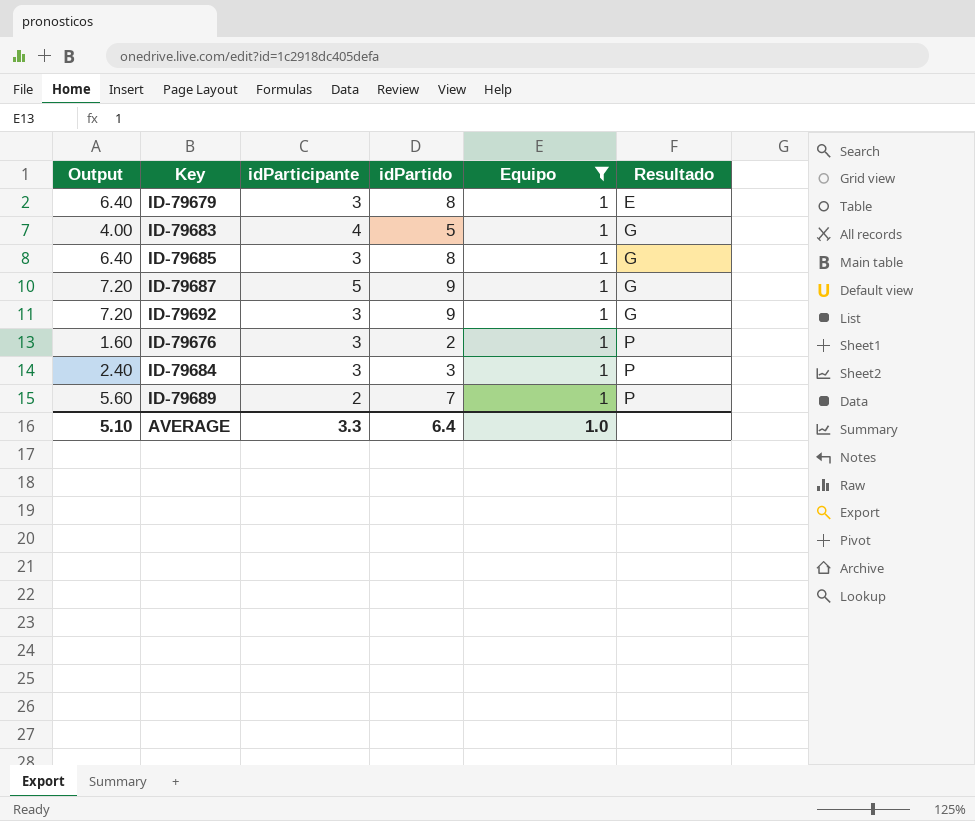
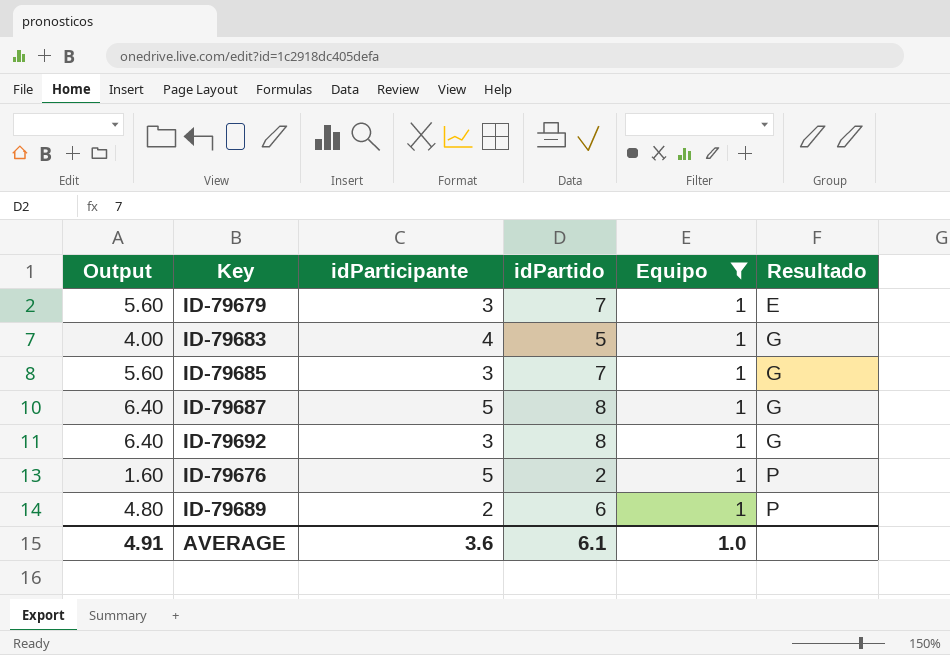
row ID-79684: 2.40 | 3 | 3 | 1 | P -> none
ID-79679 | Output: 6.40 -> 5.60
ID-79679 | idPartido: 8 -> 7
ID-79685 | Output: 6.40 -> 5.60
ID-79685 | idPartido: 8 -> 7
ID-79687 | Output: 7.20 -> 6.40
ID-79687 | idPartido: 9 -> 8
ID-79692 | Output: 7.20 -> 6.40
ID-79692 | idPartido: 9 -> 8
ID-79676 | idParticipante: 3 -> 5
ID-79689 | Output: 5.60 -> 4.80
ID-79689 | idPartido: 7 -> 6
AVERAGE | Output: 5.10 -> 4.91
AVERAGE | idParticipante: 3.3 -> 3.6
AVERAGE | idPartido: 6.4 -> 6.1

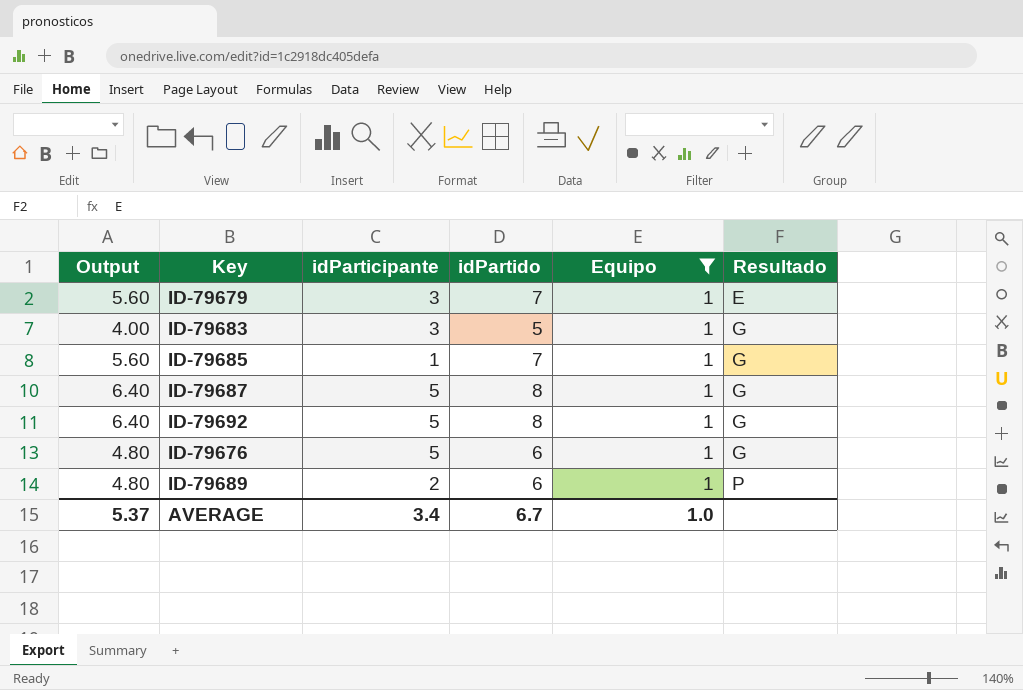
ID-79683 | idParticipante: 4 -> 3
ID-79685 | idParticipante: 3 -> 1
ID-79692 | idParticipante: 3 -> 5
ID-79676 | Output: 1.60 -> 4.80
ID-79676 | idPartido: 2 -> 6
ID-79676 | Resultado: P -> G
AVERAGE | Output: 4.91 -> 5.37
AVERAGE | idParticipante: 3.6 -> 3.4
AVERAGE | idPartido: 6.1 -> 6.7

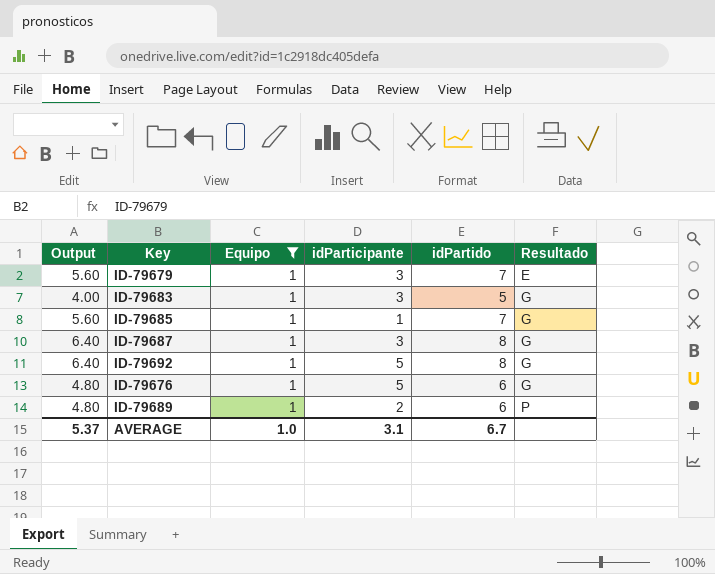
column Equipo | position: 5 -> 3
ID-79687 | idParticipante: 5 -> 3
AVERAGE | idParticipante: 3.4 -> 3.1

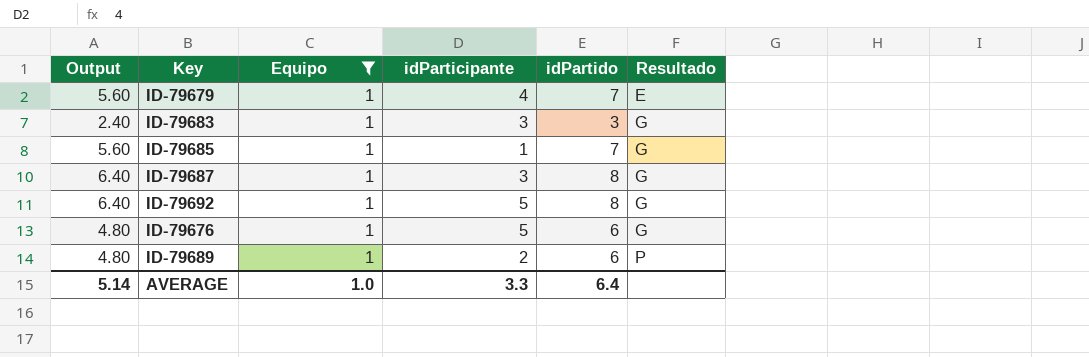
ID-79679 | idParticipante: 3 -> 4
ID-79683 | Output: 4.00 -> 2.40
ID-79683 | idPartido: 5 -> 3
AVERAGE | Output: 5.37 -> 5.14
AVERAGE | idParticipante: 3.1 -> 3.3
AVERAGE | idPartido: 6.7 -> 6.4

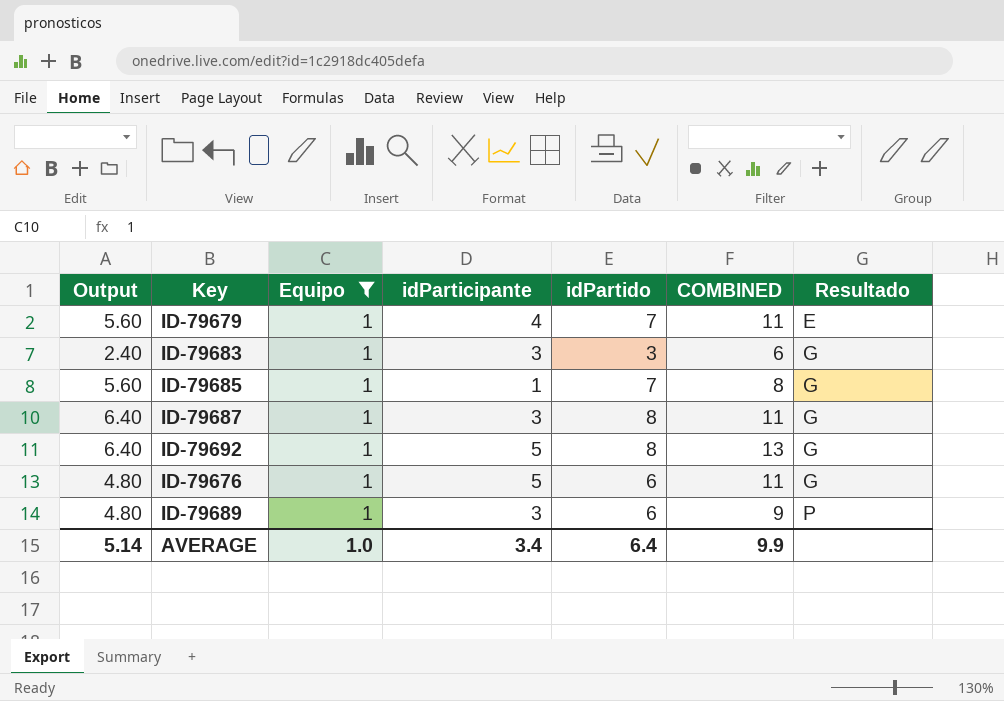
column COMBINED | formula: none -> [idParticipante] + [idPartido]
ID-79689 | idParticipante: 2 -> 3
AVERAGE | idParticipante: 3.3 -> 3.4

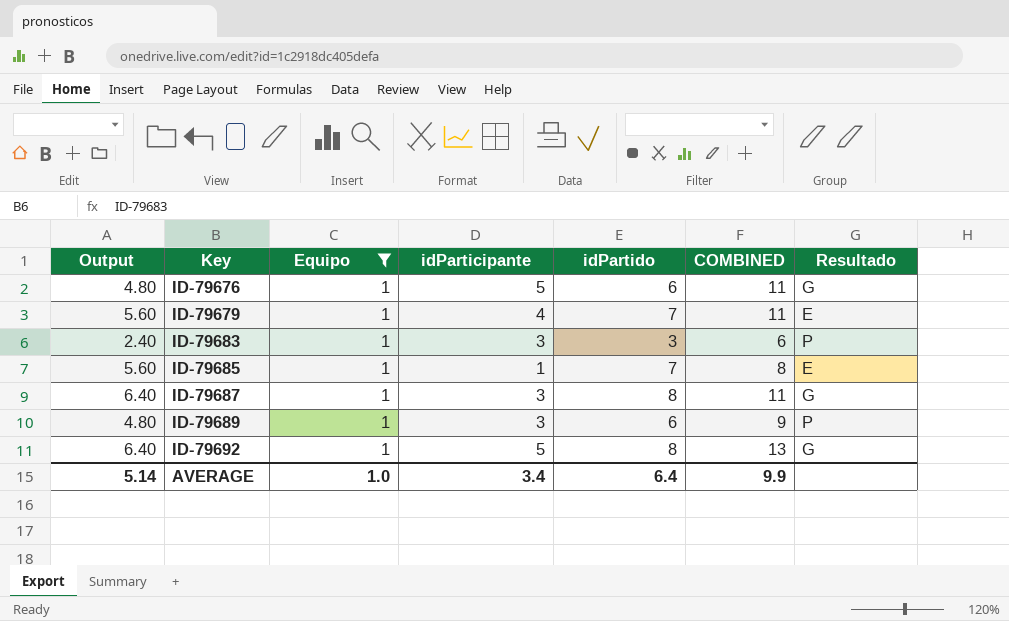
row order: Resultado ascending -> Key ascending
ID-79683 | Resultado: G -> P
ID-79685 | Resultado: G -> E

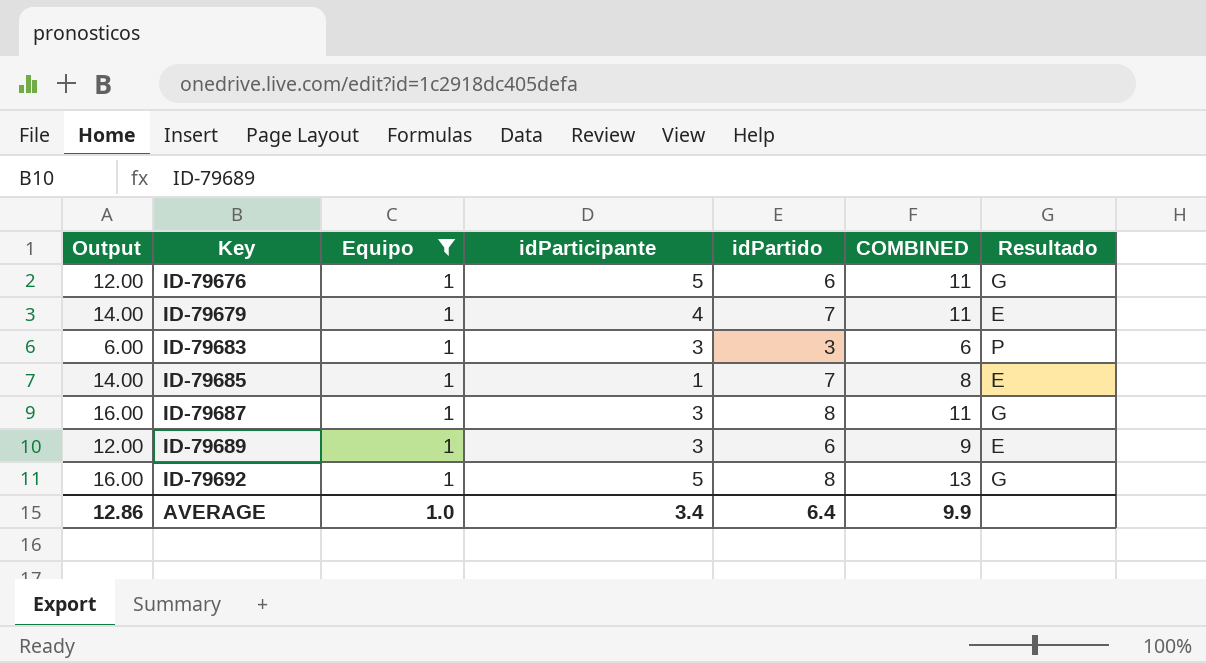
column Output | formula: [idPartido] * 0.8 -> [idPartido] * 2
ID-79689 | Resultado: P -> E
AVERAGE | Output: 5.14 -> 12.86

